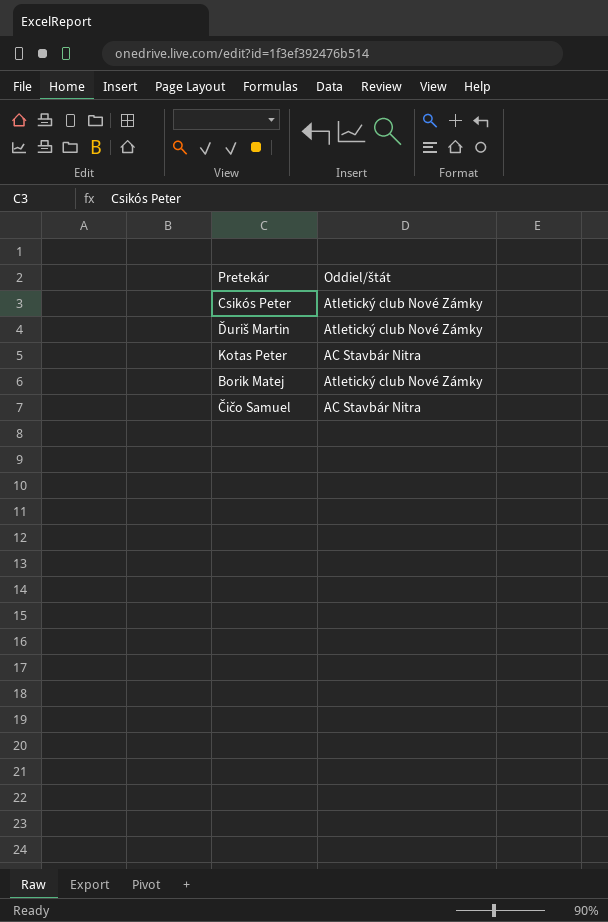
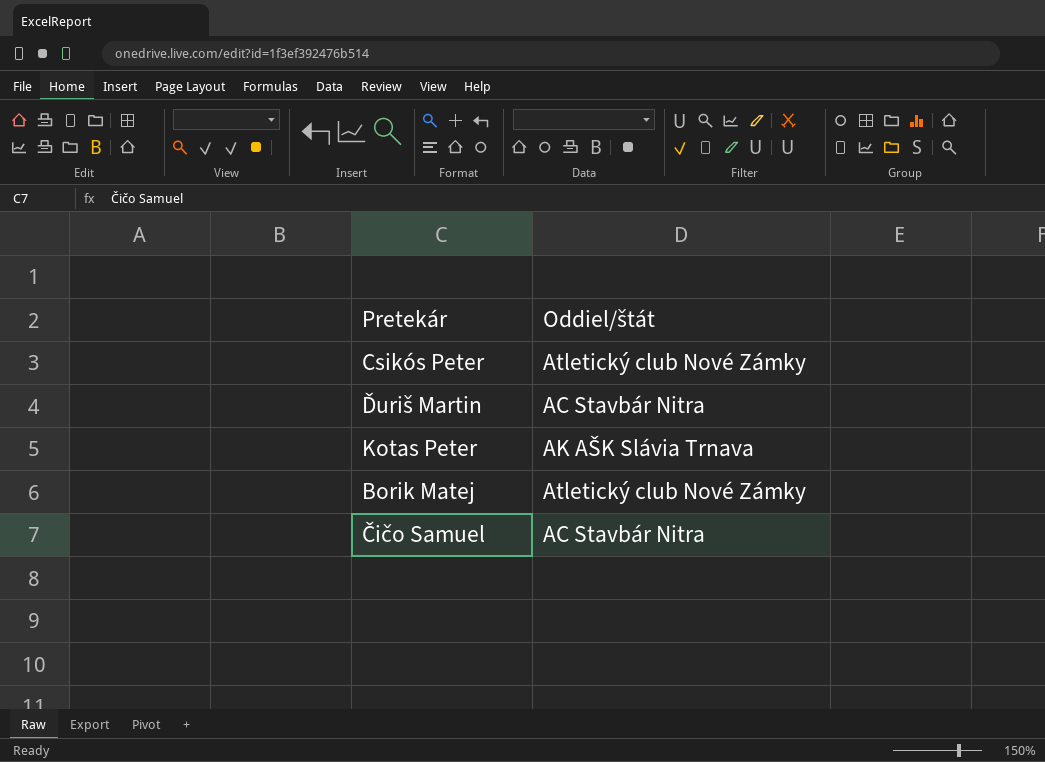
Ďuriš Martin | Oddiel/štát: Atletický club Nové Zámky -> AC Stavbár Nitra
Kotas Peter | Oddiel/štát: AC Stavbár Nitra -> AK AŠK Slávia Trnava

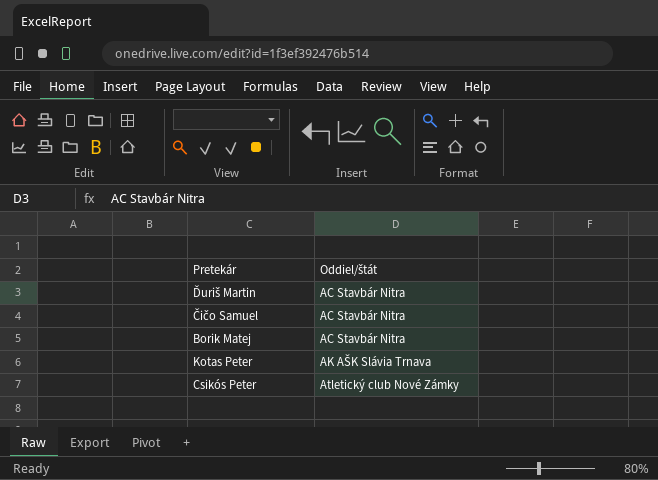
row order: none -> Oddiel/štát ascending
Borik Matej | Oddiel/štát: Atletický club Nové Zámky -> AC Stavbár Nitra

